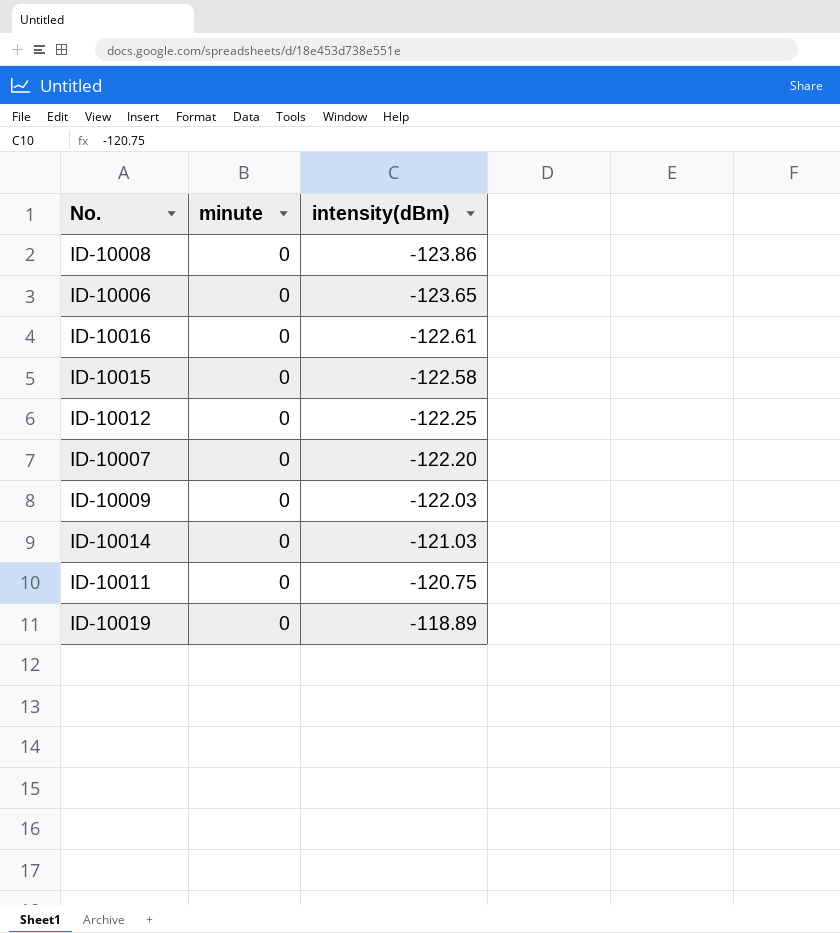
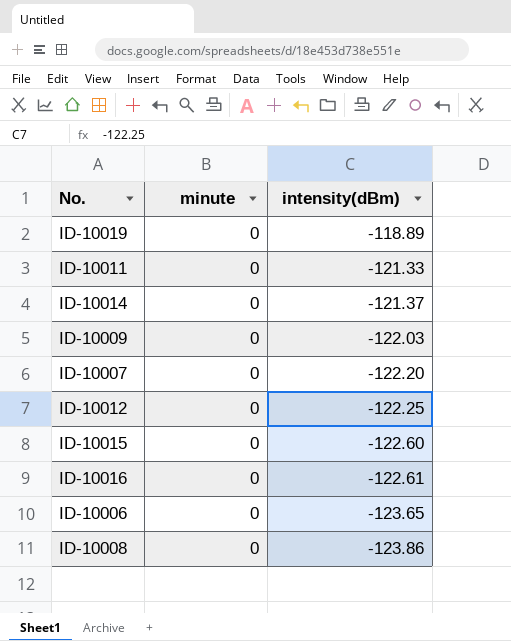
row order: intensity(dBm) ascending -> intensity(dBm) descending
ID-10011 | intensity(dBm): -120.75 -> -121.33
ID-10014 | intensity(dBm): -121.03 -> -121.37
ID-10015 | intensity(dBm): -122.58 -> -122.60

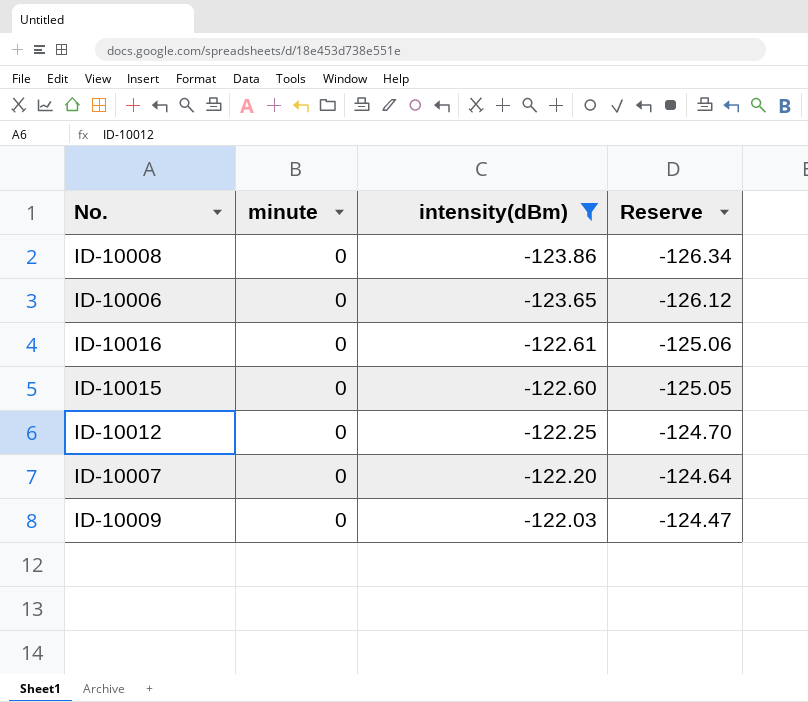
filter: none -> intensity(dBm) <= -122.03
row order: intensity(dBm) descending -> intensity(dBm) ascending
column Reserve | formula: none -> [intensity(dBm)] * 1.02

